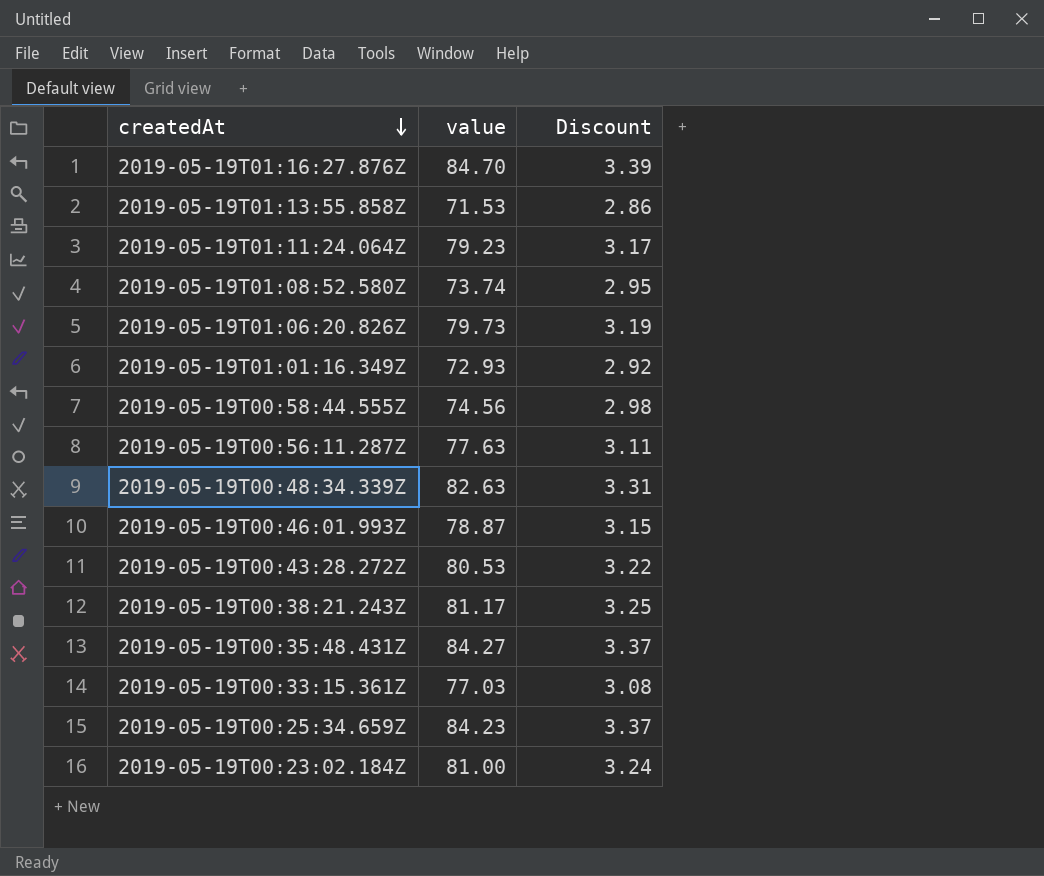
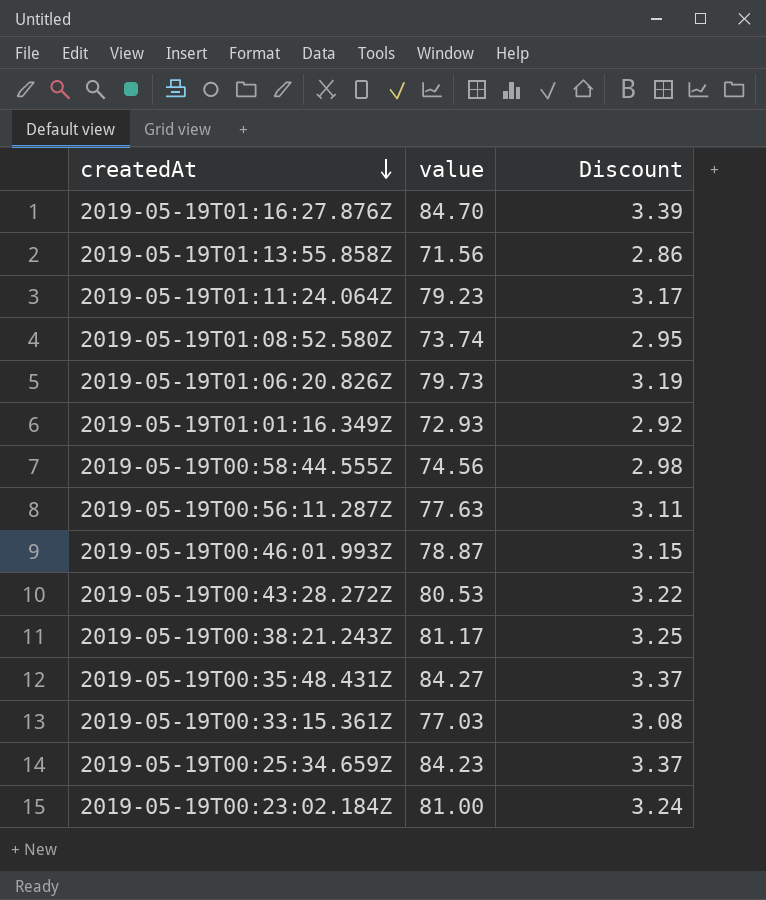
row 2019-05-19T00:48:34.339Z: 82.63 | 3.31 -> none
2019-05-19T01:13:55.858Z | value: 71.53 -> 71.56

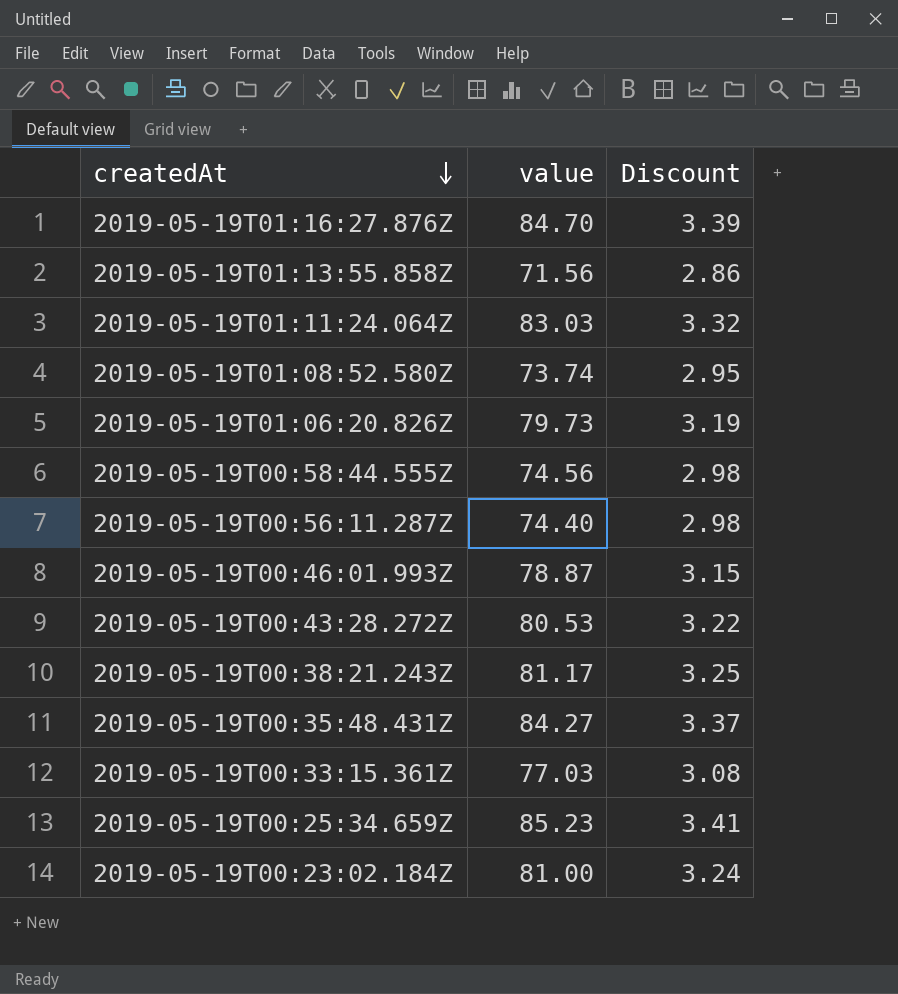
row 2019-05-19T01:01:16.349Z: 72.93 | 2.92 -> none
2019-05-19T01:11:24.064Z | value: 79.23 -> 83.03
2019-05-19T01:11:24.064Z | Discount: 3.17 -> 3.32
2019-05-19T00:56:11.287Z | value: 77.63 -> 74.40
2019-05-19T00:56:11.287Z | Discount: 3.11 -> 2.98
2019-05-19T00:25:34.659Z | value: 84.23 -> 85.23
2019-05-19T00:25:34.659Z | Discount: 3.37 -> 3.41

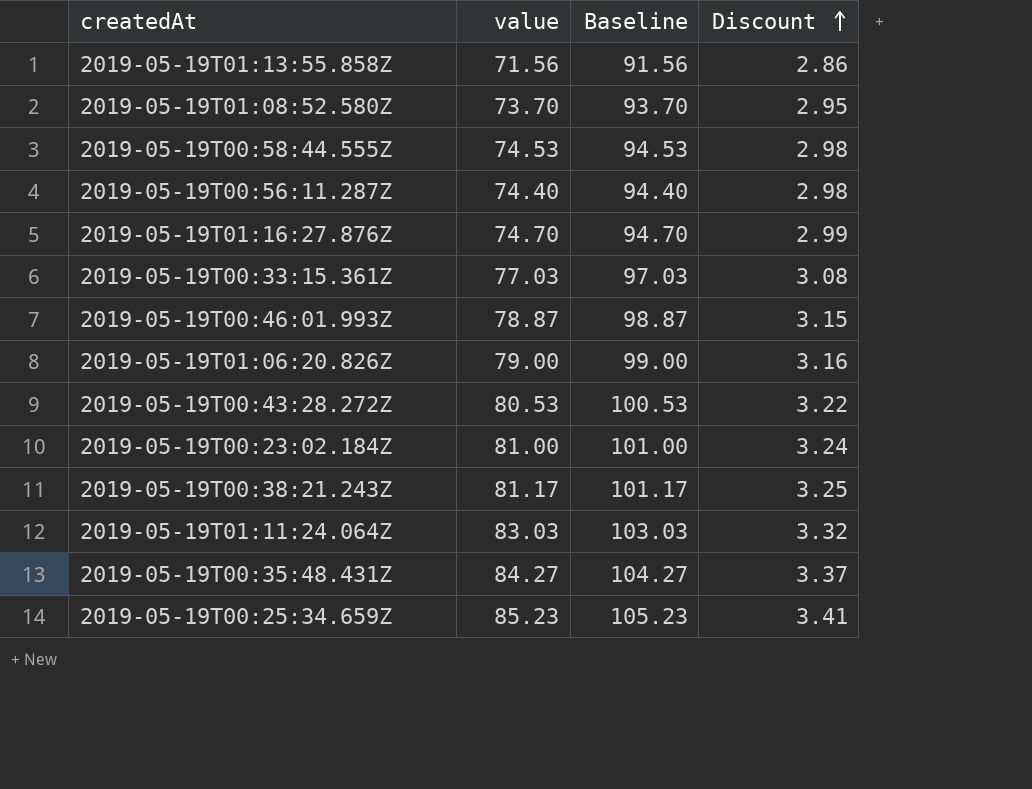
row order: createdAt descending -> Discount ascending
column Baseline | formula: none -> [value] + 20
2019-05-19T01:08:52.580Z | value: 73.74 -> 73.70
2019-05-19T00:58:44.555Z | value: 74.56 -> 74.53
2019-05-19T01:16:27.876Z | value: 84.70 -> 74.70
2019-05-19T01:16:27.876Z | Discount: 3.39 -> 2.99
2019-05-19T01:06:20.826Z | value: 79.73 -> 79.00
2019-05-19T01:06:20.826Z | Discount: 3.19 -> 3.16

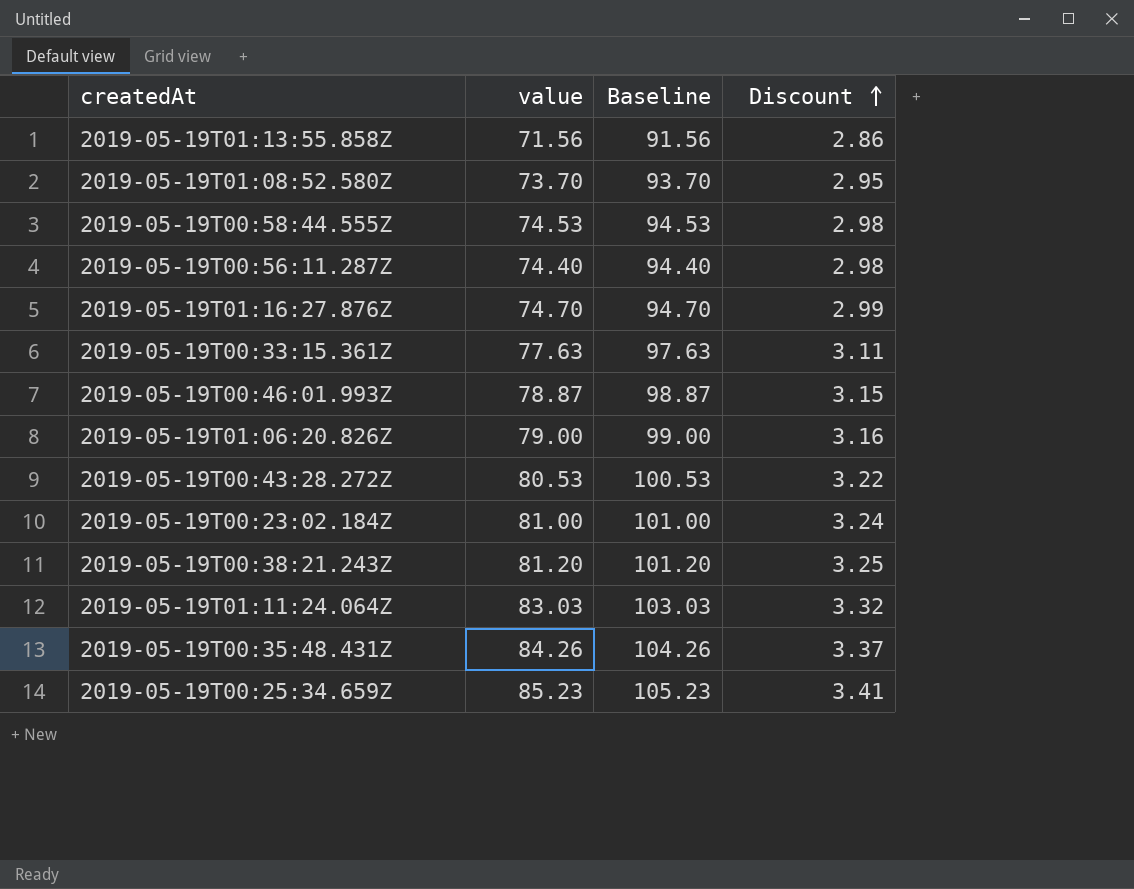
2019-05-19T00:33:15.361Z | value: 77.03 -> 77.63
2019-05-19T00:33:15.361Z | Baseline: 97.03 -> 97.63
2019-05-19T00:33:15.361Z | Discount: 3.08 -> 3.11
2019-05-19T00:38:21.243Z | value: 81.17 -> 81.20
2019-05-19T00:38:21.243Z | Baseline: 101.17 -> 101.20
2019-05-19T00:35:48.431Z | value: 84.27 -> 84.26
2019-05-19T00:35:48.431Z | Baseline: 104.27 -> 104.26

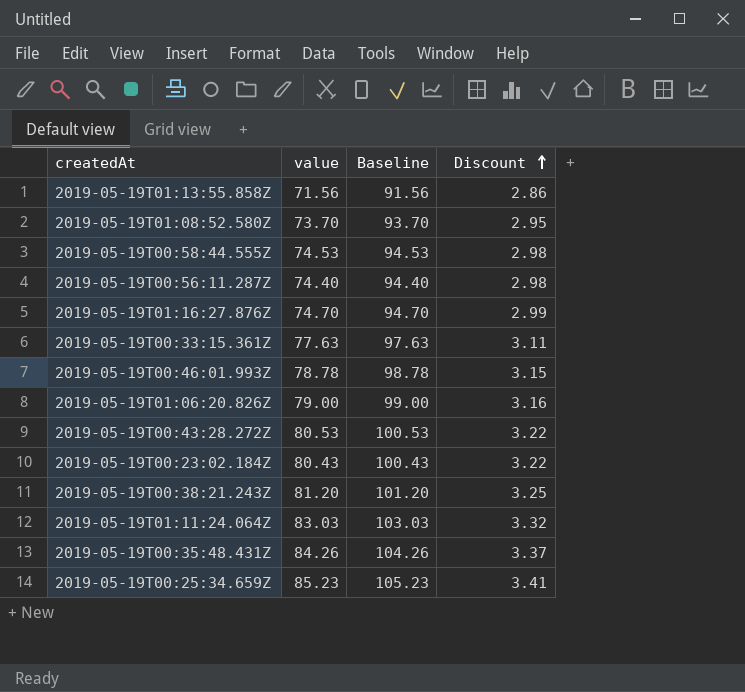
2019-05-19T00:46:01.993Z | value: 78.87 -> 78.78
2019-05-19T00:46:01.993Z | Baseline: 98.87 -> 98.78
2019-05-19T00:23:02.184Z | value: 81.00 -> 80.43
2019-05-19T00:23:02.184Z | Baseline: 101.00 -> 100.43
2019-05-19T00:23:02.184Z | Discount: 3.24 -> 3.22

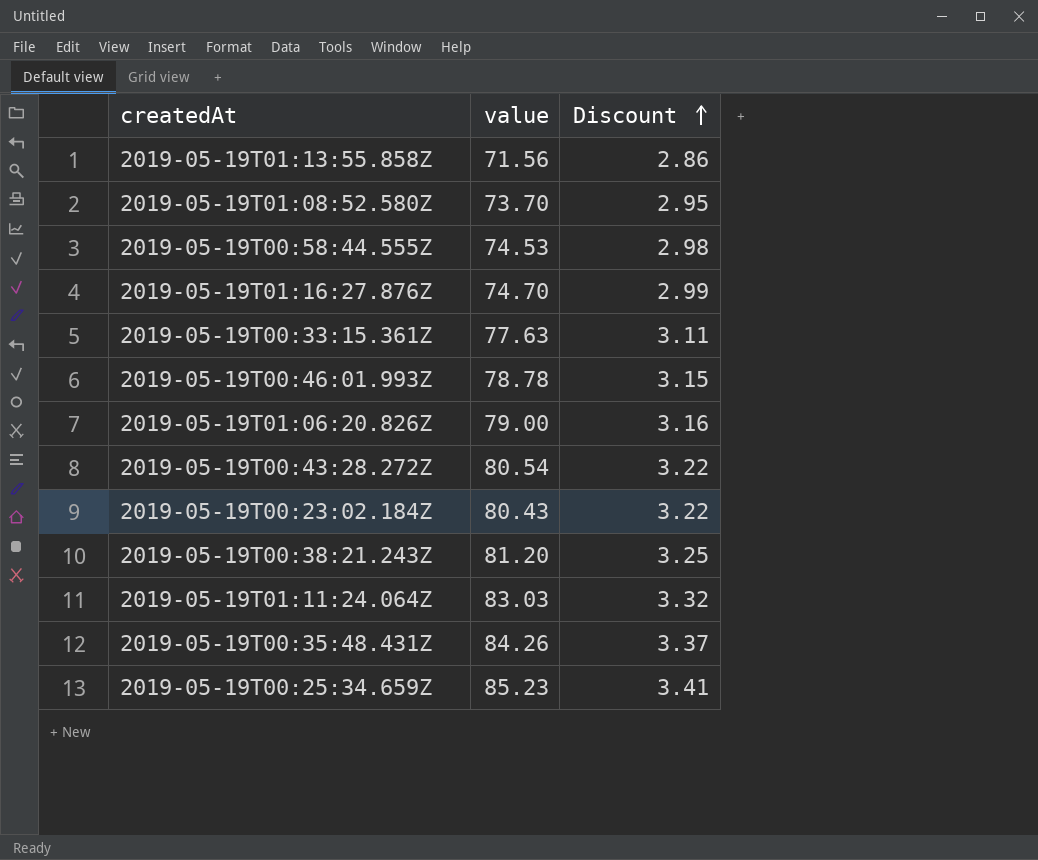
column Baseline | formula: [value] + 20 -> none
row 2019-05-19T00:56:11.287Z: 74.40 | 94.40 | 2.98 -> none
2019-05-19T00:43:28.272Z | value: 80.53 -> 80.54

